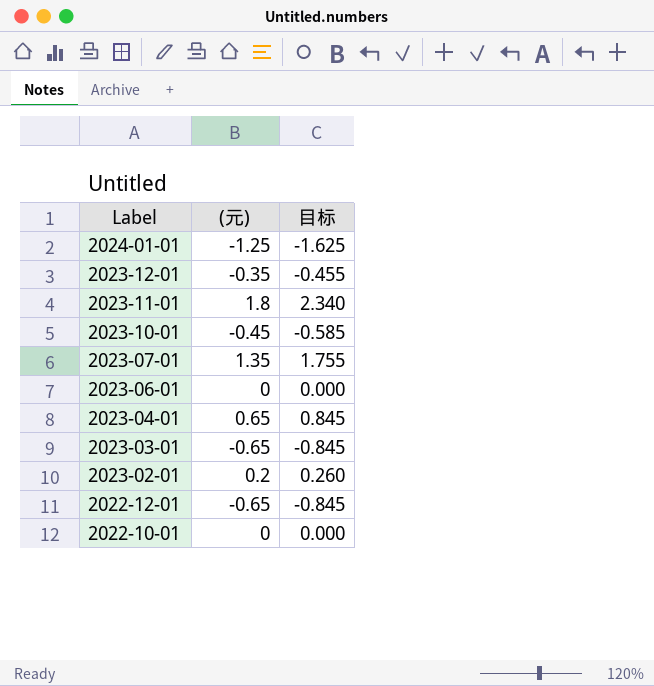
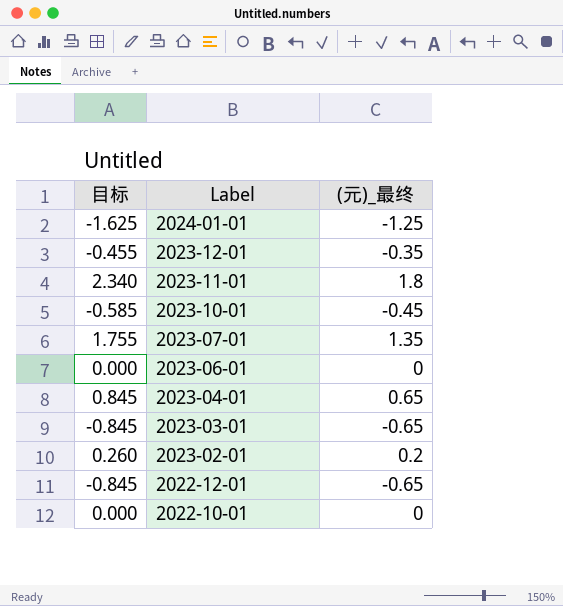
column 目标 | position: 3 -> 1
column name: (元) -> (元)_最终

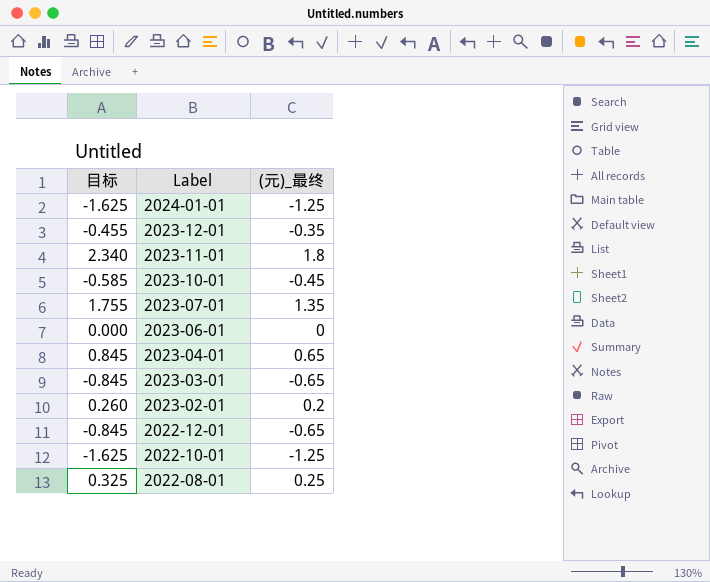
2022-10-01 | 目标: 0.000 -> -1.625
2022-10-01 | (元)_最终: 0 -> -1.25
row 2022-08-01: none -> 0.325 | 0.25

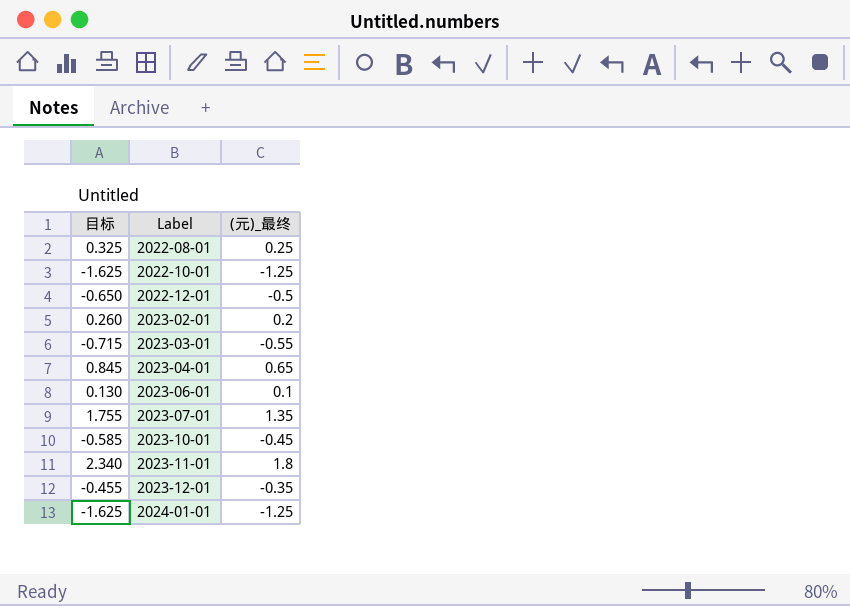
row order: Label descending -> Label ascending
2022-12-01 | 目标: -0.845 -> -0.650
2022-12-01 | (元)_最终: -0.65 -> -0.5
2023-03-01 | 目标: -0.845 -> -0.715
2023-03-01 | (元)_最终: -0.65 -> -0.55
2023-06-01 | 目标: 0.000 -> 0.130
2023-06-01 | (元)_最终: 0 -> 0.1

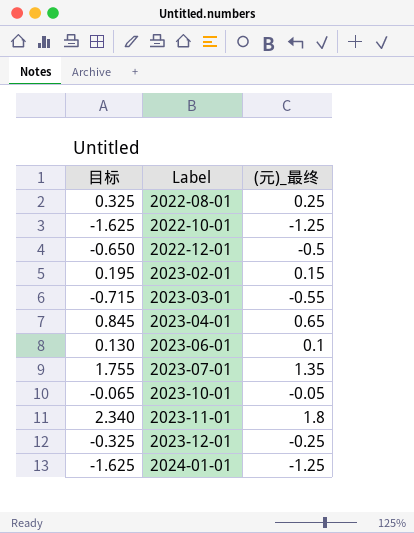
2023-02-01 | 目标: 0.260 -> 0.195
2023-02-01 | (元)_最终: 0.2 -> 0.15
2023-10-01 | 目标: -0.585 -> -0.065
2023-10-01 | (元)_最终: -0.45 -> -0.05
2023-12-01 | 目标: -0.455 -> -0.325
2023-12-01 | (元)_最终: -0.35 -> -0.25

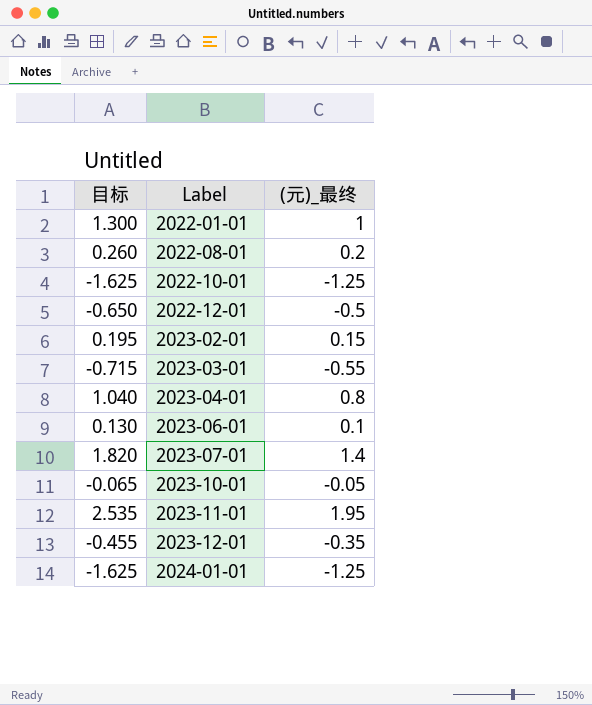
row 2022-01-01: none -> 1.300 | 1
2022-08-01 | 目标: 0.325 -> 0.260
2022-08-01 | (元)_最终: 0.25 -> 0.2
2023-04-01 | 目标: 0.845 -> 1.040
2023-04-01 | (元)_最终: 0.65 -> 0.8
2023-07-01 | 目标: 1.755 -> 1.820
2023-07-01 | (元)_最终: 1.35 -> 1.4
2023-11-01 | 目标: 2.340 -> 2.535
2023-11-01 | (元)_最终: 1.8 -> 1.95
2023-12-01 | 目标: -0.325 -> -0.455
2023-12-01 | (元)_最终: -0.25 -> -0.35

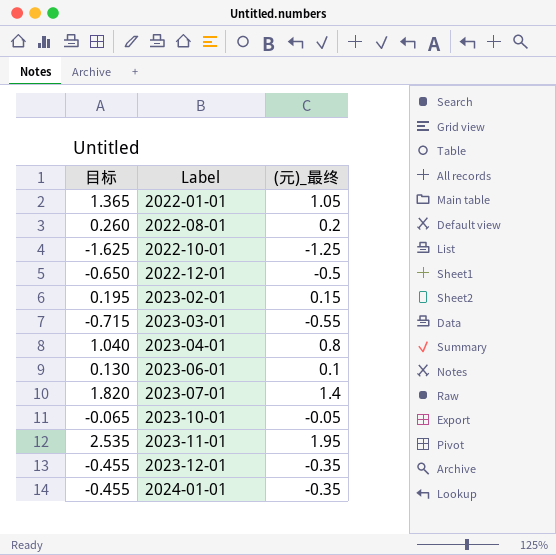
2022-01-01 | 目标: 1.300 -> 1.365
2022-01-01 | (元)_最终: 1 -> 1.05
2024-01-01 | 目标: -1.625 -> -0.455
2024-01-01 | (元)_最终: -1.25 -> -0.35

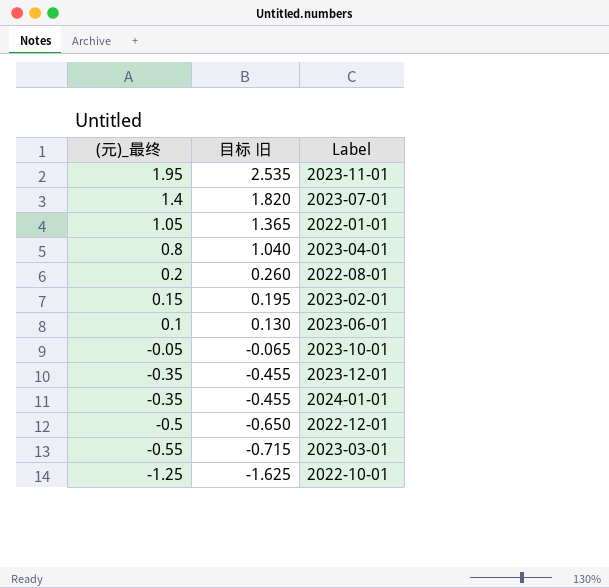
row order: Label ascending -> (元)_最终 descending
column (元)_最终 | position: 3 -> 1
column name: 目标 -> 目标 旧

